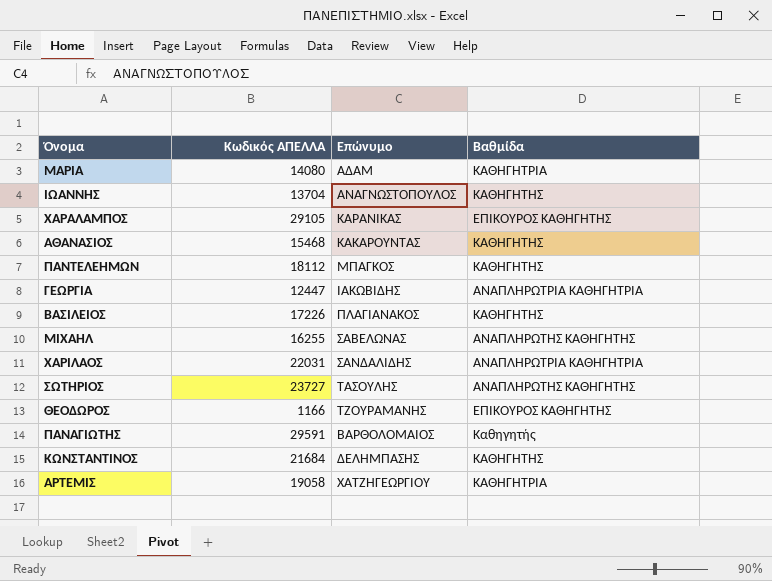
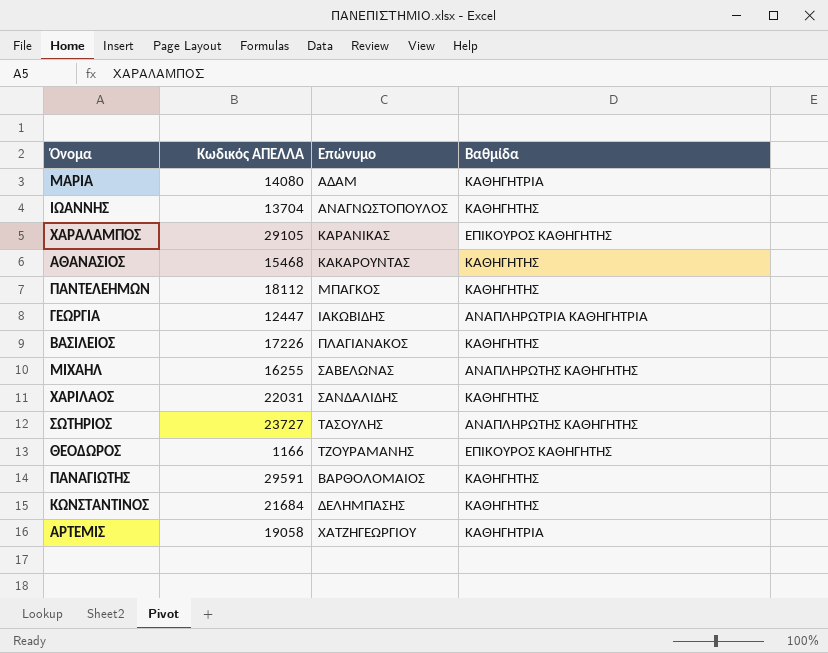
ΧΑΡΙΛΑΟΣ | Βαθμίδα: ΑΝΑΠΛΗΡΩΤΡΙΑ ΚΑΘΗΓΗΤΡΙΑ -> ΚΑΘΗΓΗΤΗΣ
ΠΑΝΑΓΙΩΤΗΣ | Βαθμίδα: Καθηγητής -> ΚΑΘΗΓΗΤΗΣ

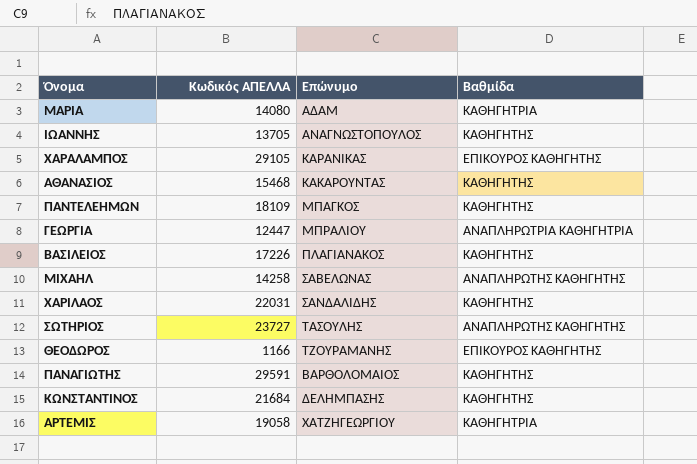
ΙΩΑΝΝΗΣ | Κωδικός ΑΠΕΛΛΑ: 13704 -> 13705
ΠΑΝΤΕΛΕΗΜΩΝ | Κωδικός ΑΠΕΛΛΑ: 18112 -> 18109
ΓΕΩΡΓΙΑ | Επώνυμο: ΙΑΚΩΒΙΔΗΣ -> ΜΠΡΑΛΙΟΥ
ΜΙΧΑΗΛ | Κωδικός ΑΠΕΛΛΑ: 16255 -> 14258

